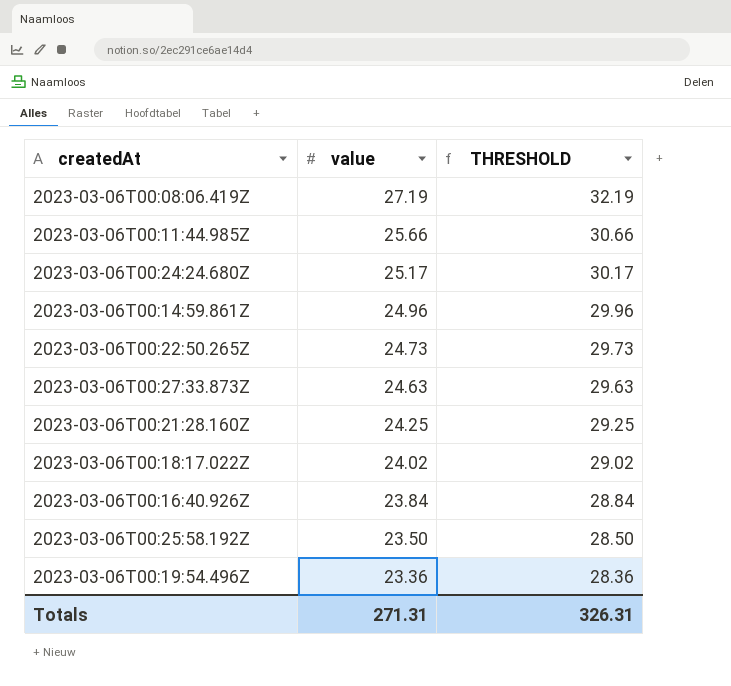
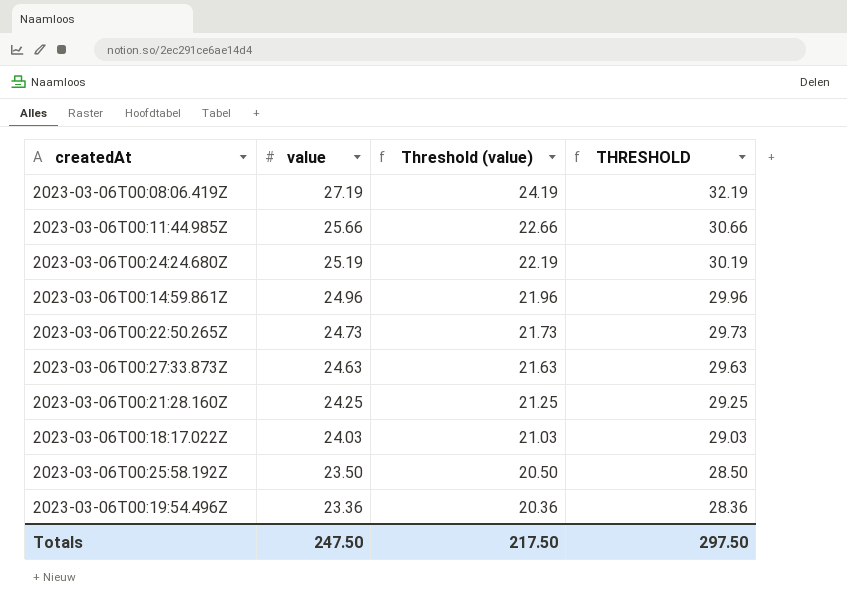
column Threshold (value) | formula: none -> [value] - 3
row 2023-03-06T00:16:40.926Z: 23.84 | 28.84 -> none
2023-03-06T00:24:24.680Z | value: 25.17 -> 25.19
2023-03-06T00:24:24.680Z | THRESHOLD: 30.17 -> 30.19
2023-03-06T00:18:17.022Z | value: 24.02 -> 24.03
2023-03-06T00:18:17.022Z | THRESHOLD: 29.02 -> 29.03
Totals | value: 271.31 -> 247.50
Totals | THRESHOLD: 326.31 -> 297.50

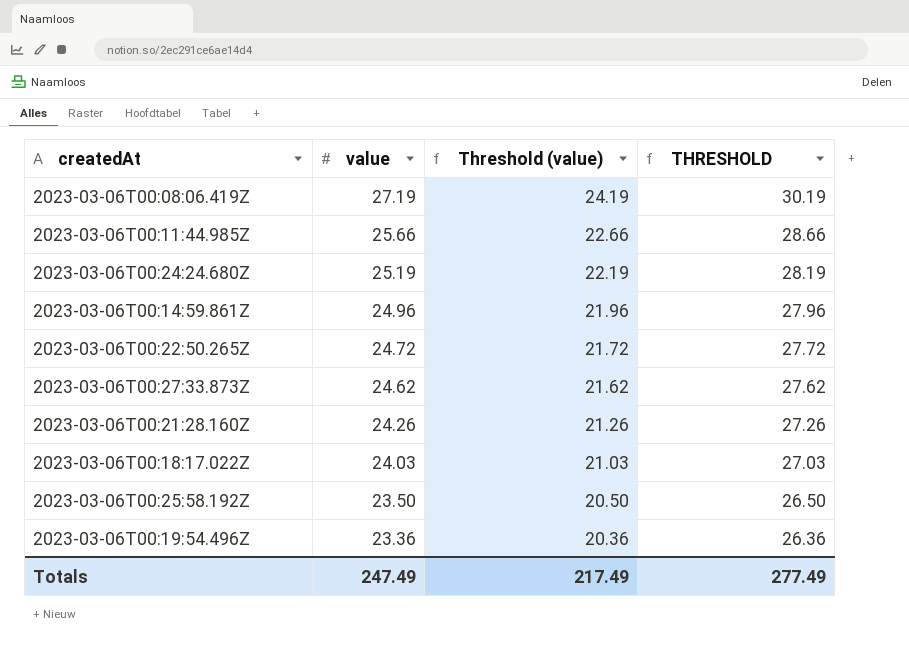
column THRESHOLD | formula: [value] + 5 -> [value] + 3
2023-03-06T00:22:50.265Z | value: 24.73 -> 24.72
2023-03-06T00:22:50.265Z | Threshold (value): 21.73 -> 21.72
2023-03-06T00:27:33.873Z | value: 24.63 -> 24.62
2023-03-06T00:27:33.873Z | Threshold (value): 21.63 -> 21.62
2023-03-06T00:21:28.160Z | value: 24.25 -> 24.26
2023-03-06T00:21:28.160Z | Threshold (value): 21.25 -> 21.26
Totals | value: 247.50 -> 247.49
Totals | Threshold (value): 217.50 -> 217.49
Totals | THRESHOLD: 297.50 -> 277.49

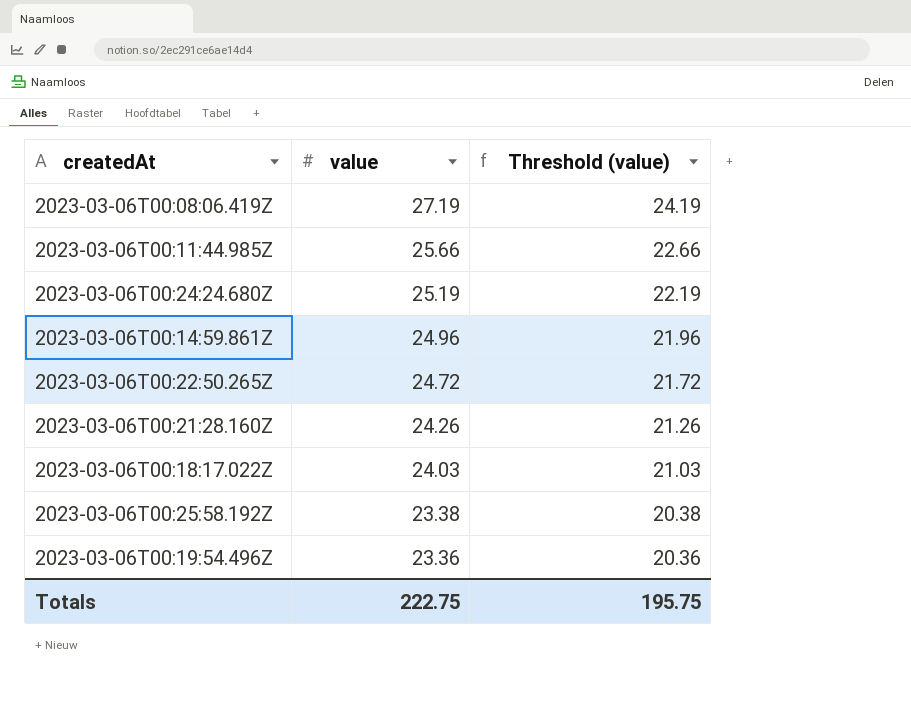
column THRESHOLD | formula: [value] + 3 -> none
row 2023-03-06T00:27:33.873Z: 24.62 | 21.62 | 27.62 -> none
2023-03-06T00:25:58.192Z | value: 23.50 -> 23.38
2023-03-06T00:25:58.192Z | Threshold (value): 20.50 -> 20.38
Totals | value: 247.49 -> 222.75
Totals | Threshold (value): 217.49 -> 195.75

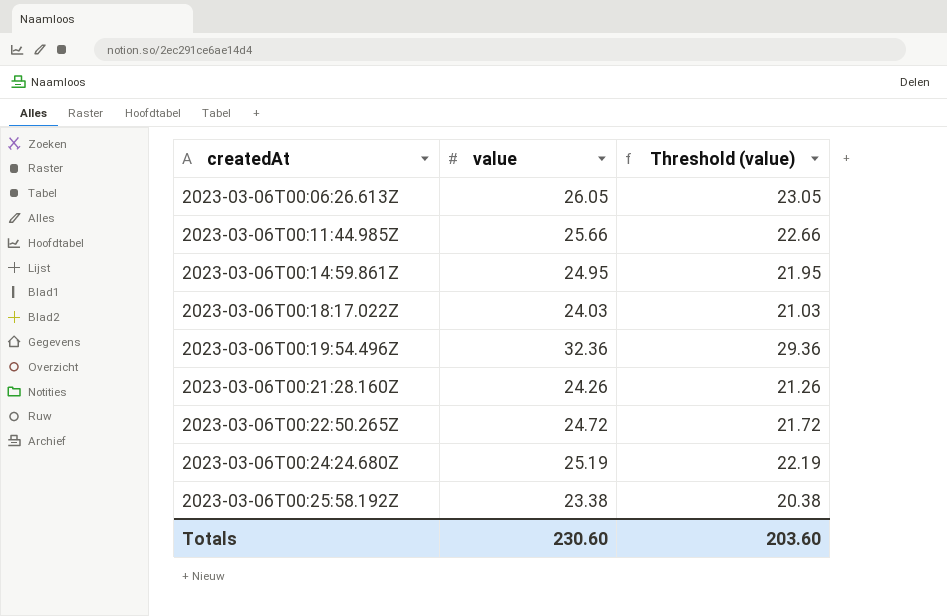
row order: value descending -> createdAt ascending
row 2023-03-06T00:08:06.419Z: 27.19 | 24.19 -> none
row 2023-03-06T00:06:26.613Z: none -> 26.05 | 23.05
2023-03-06T00:14:59.861Z | value: 24.96 -> 24.95
2023-03-06T00:14:59.861Z | Threshold (value): 21.96 -> 21.95
2023-03-06T00:19:54.496Z | value: 23.36 -> 32.36
2023-03-06T00:19:54.496Z | Threshold (value): 20.36 -> 29.36
Totals | value: 222.75 -> 230.60
Totals | Threshold (value): 195.75 -> 203.60

